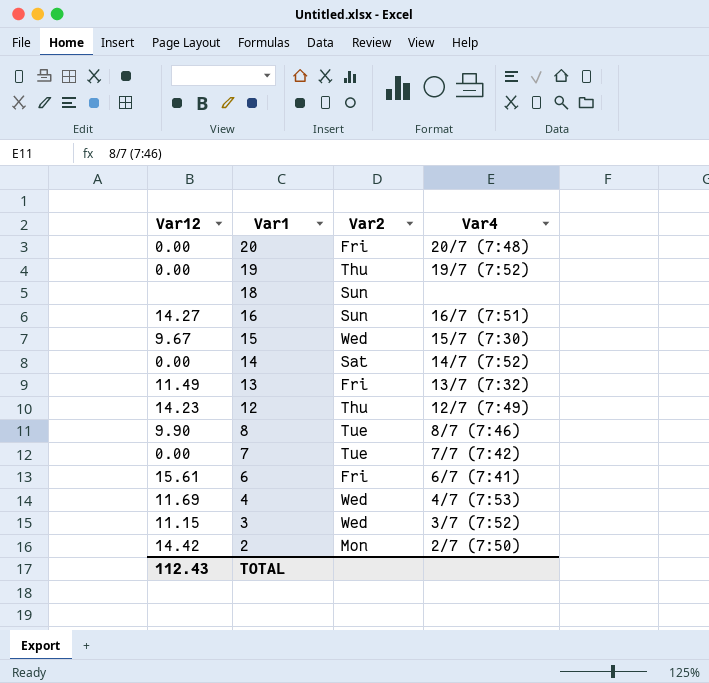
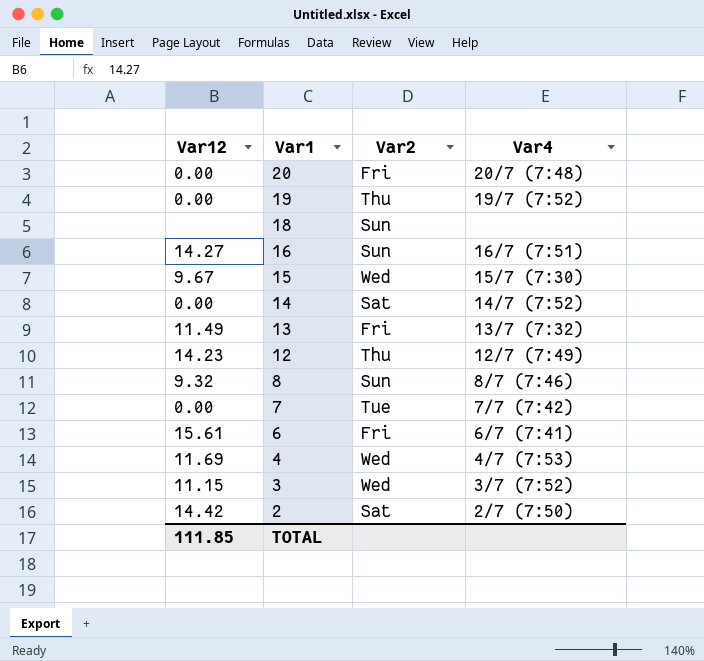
8 | Var12: 9.90 -> 9.32
8 | Var2: Tue -> Sun
2 | Var2: Mon -> Sat
TOTAL | Var12: 112.43 -> 111.85

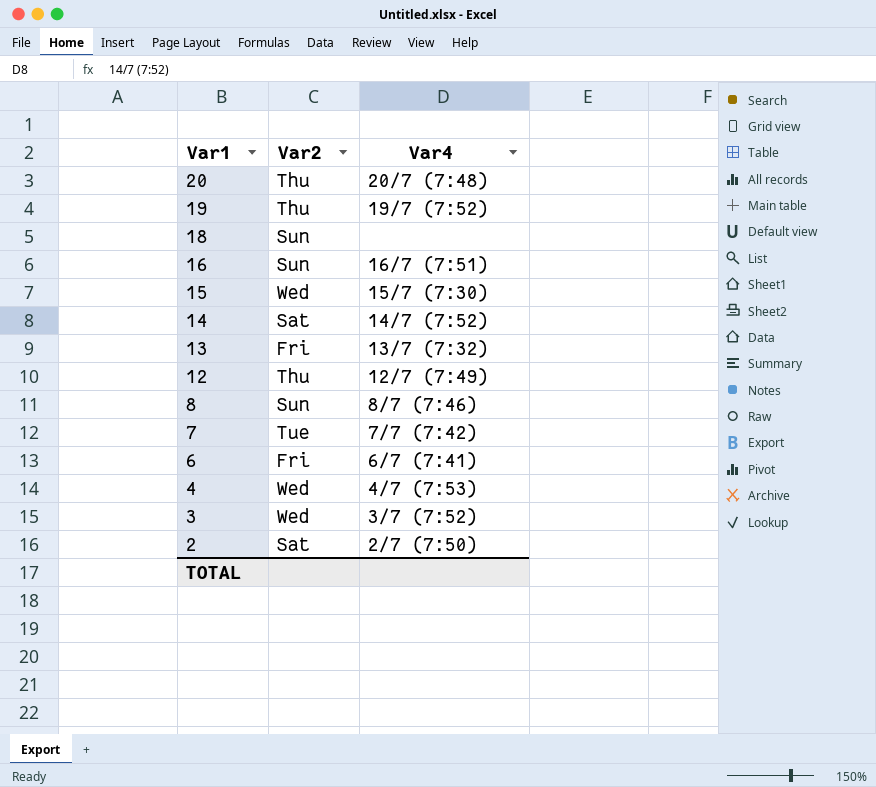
column Var12 | position: 1 -> none
20 | Var2: Fri -> Thu

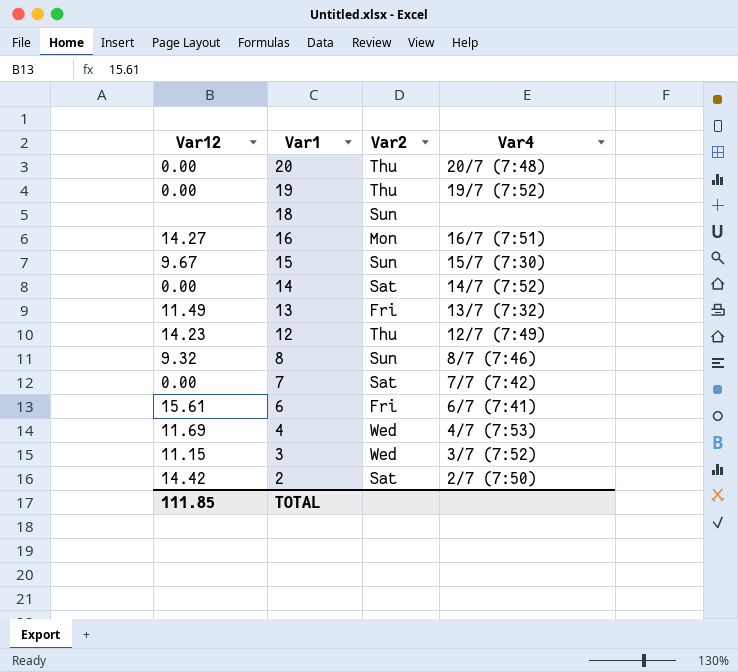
column Var12 | position: none -> 1
16 | Var2: Sun -> Mon
15 | Var2: Wed -> Sun
7 | Var2: Tue -> Sat

